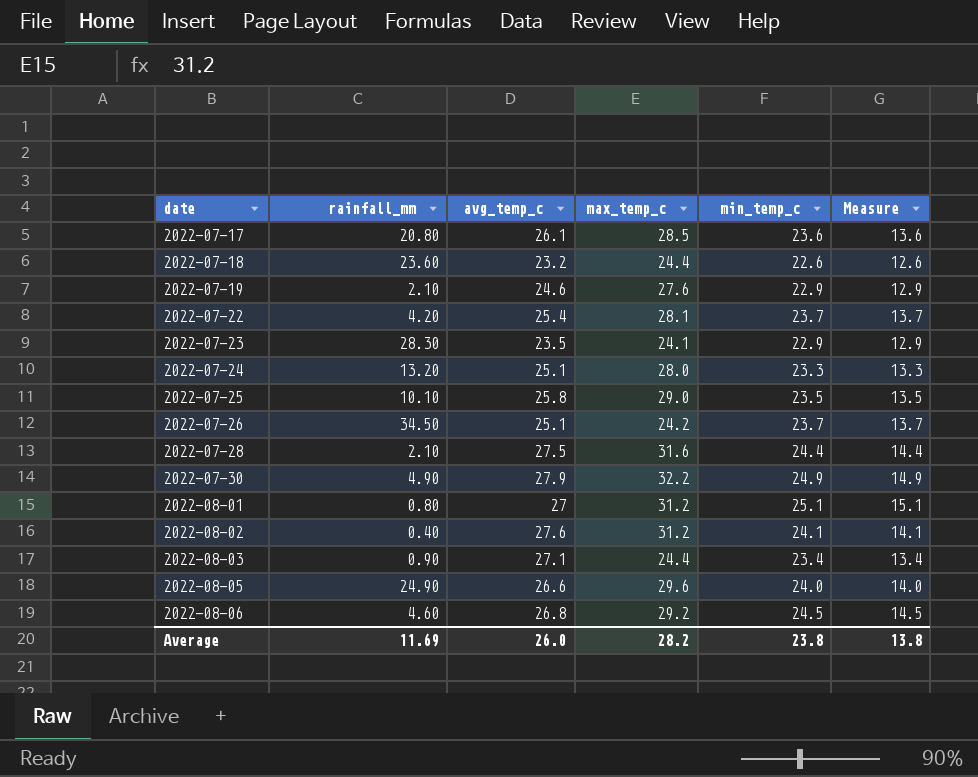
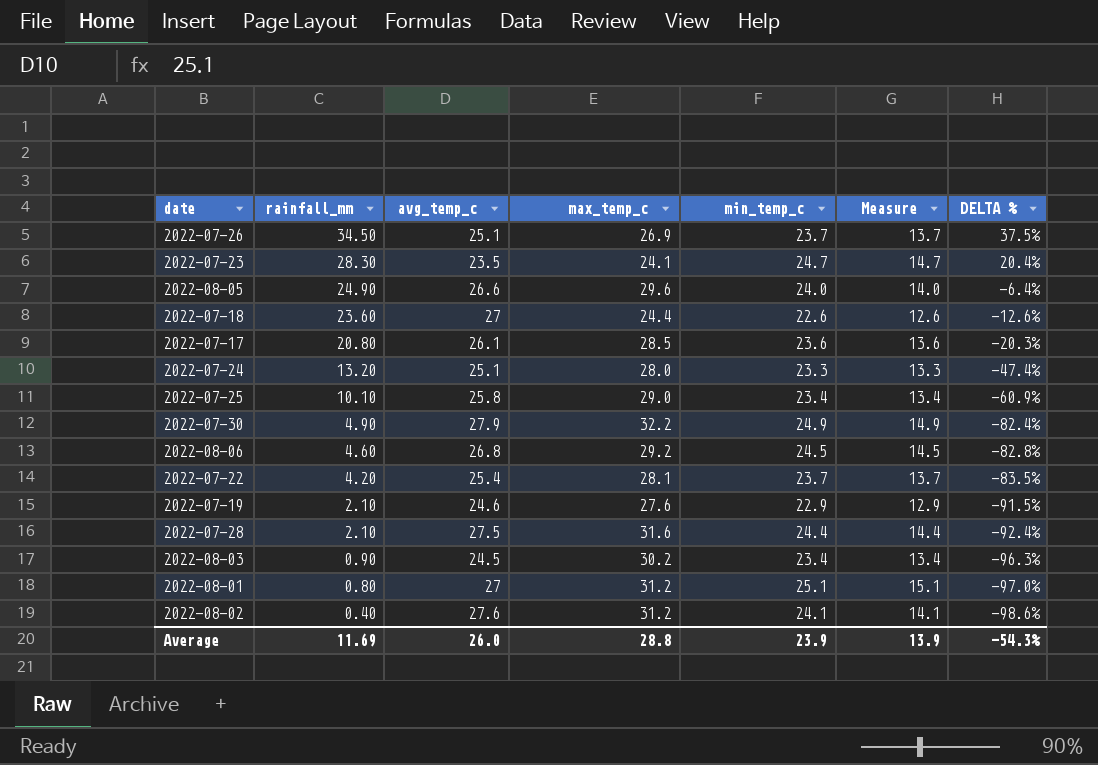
row order: date ascending -> rainfall_mm descending
column DELTA % | formula: none -> ([rainfall_mm] - [avg_temp_c]) / [avg_temp_c]
2022-07-26 | max_temp_c: 24.2 -> 26.9
2022-07-23 | min_temp_c: 22.9 -> 24.7
2022-07-23 | Measure: 12.9 -> 14.7
2022-07-18 | avg_temp_c: 23.2 -> 27
2022-07-25 | min_temp_c: 23.5 -> 23.4
2022-07-25 | Measure: 13.5 -> 13.4
2022-08-03 | avg_temp_c: 27.1 -> 24.5
2022-08-03 | max_temp_c: 24.4 -> 30.2
Average | max_temp_c: 28.2 -> 28.8
Average | min_temp_c: 23.8 -> 23.9
Average | Measure: 13.8 -> 13.9

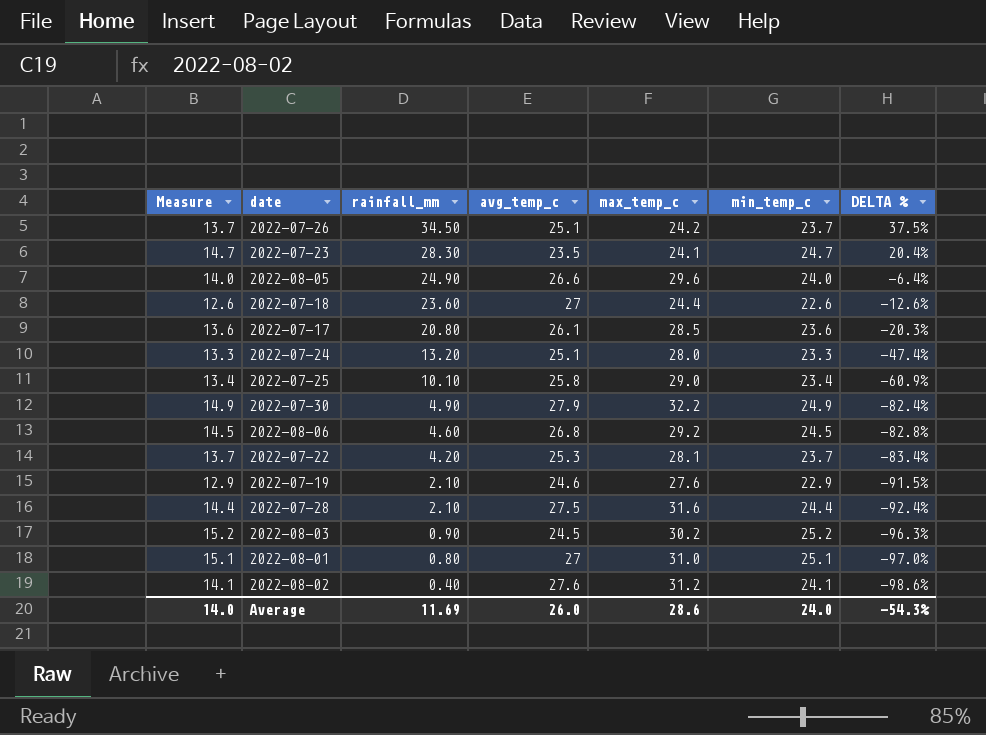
column Measure | position: 6 -> 1
2022-07-26 | max_temp_c: 26.9 -> 24.2
2022-07-22 | avg_temp_c: 25.4 -> 25.3
2022-07-22 | DELTA %: -83.5% -> -83.4%
2022-08-03 | Measure: 13.4 -> 15.2
2022-08-03 | min_temp_c: 23.4 -> 25.2
2022-08-01 | max_temp_c: 31.2 -> 31.0
Average | Measure: 13.9 -> 14.0
Average | max_temp_c: 28.8 -> 28.6
Average | min_temp_c: 23.9 -> 24.0

